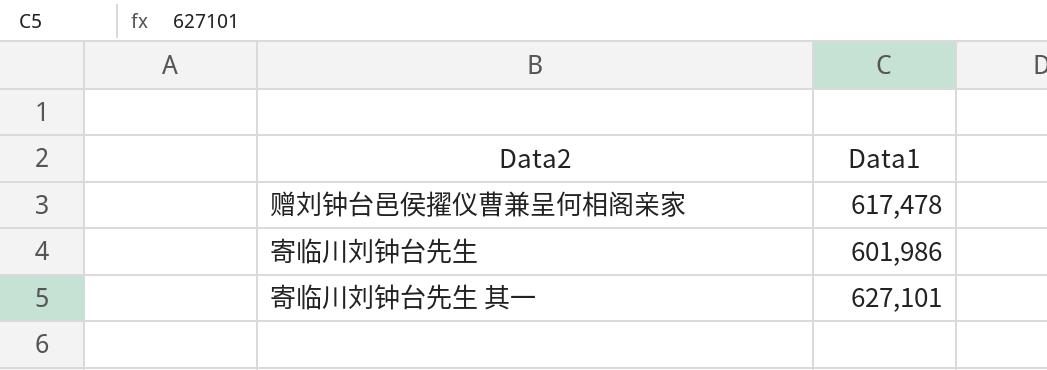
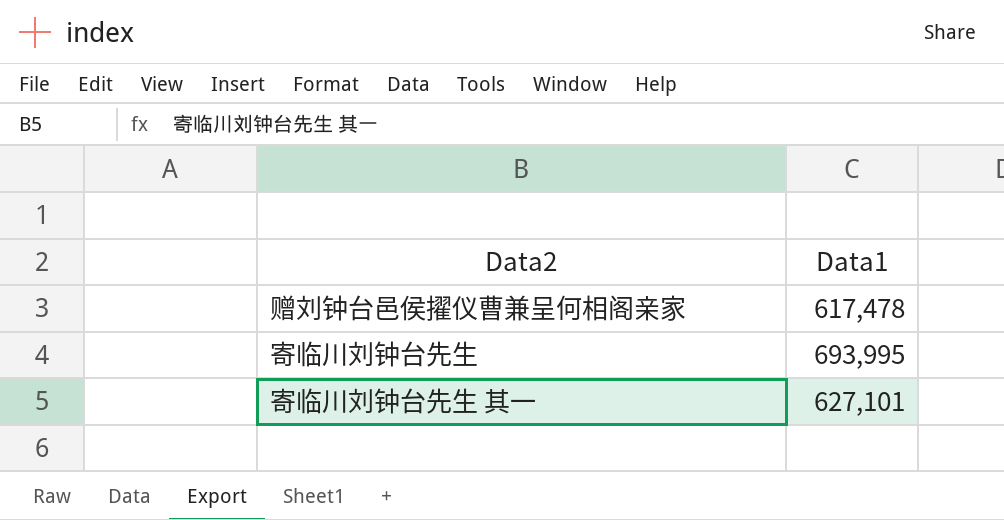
寄临川刘钟台先生 | Data1: 601,986 -> 693,995

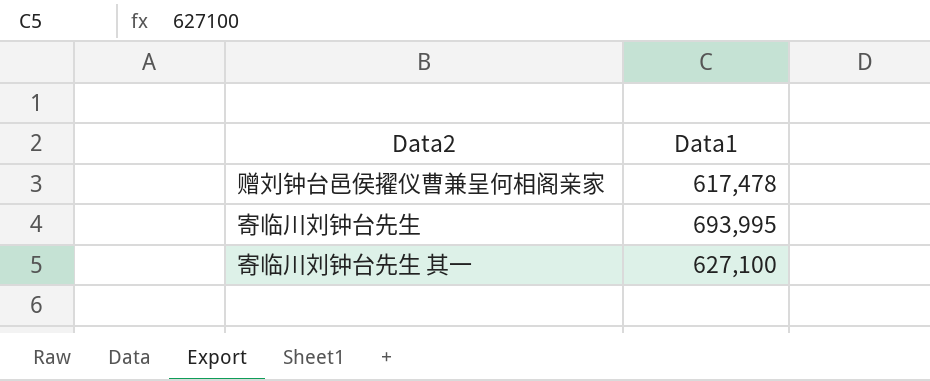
寄临川刘钟台先生 其一 | Data1: 627,101 -> 627,100

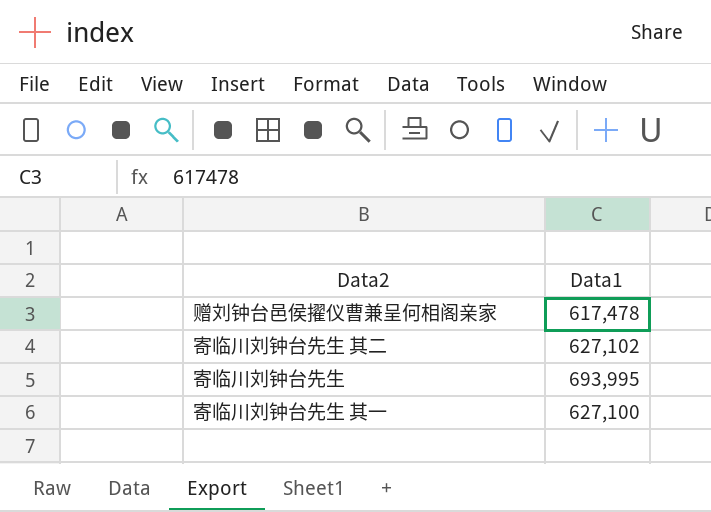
row 寄临川刘钟台先生 其二: none -> 627,102

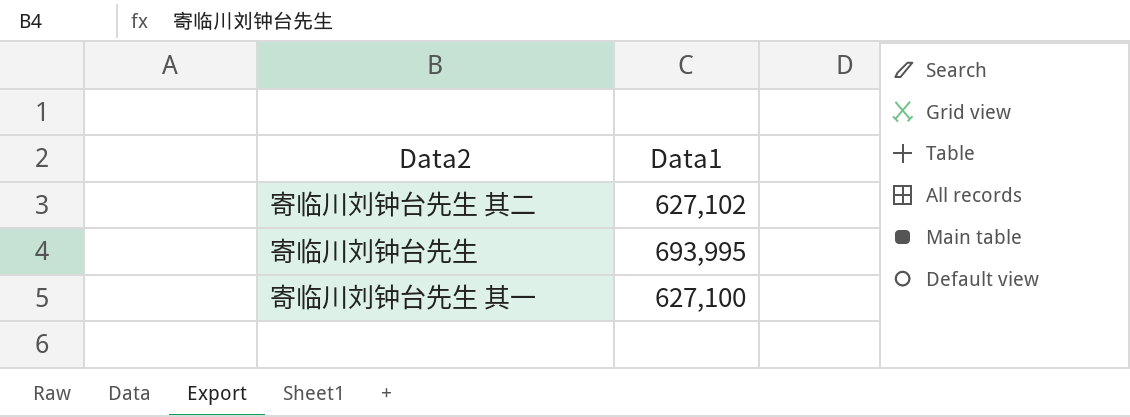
row 赠刘钟台邑侯擢仪曹兼呈何相阁亲家: 617,478 -> none

